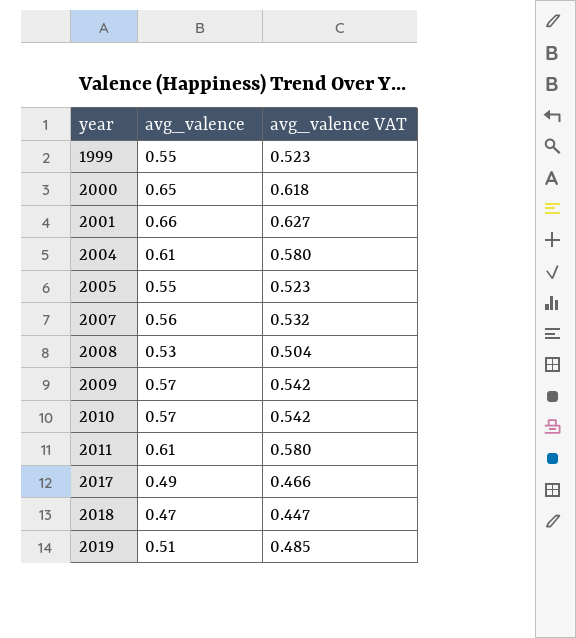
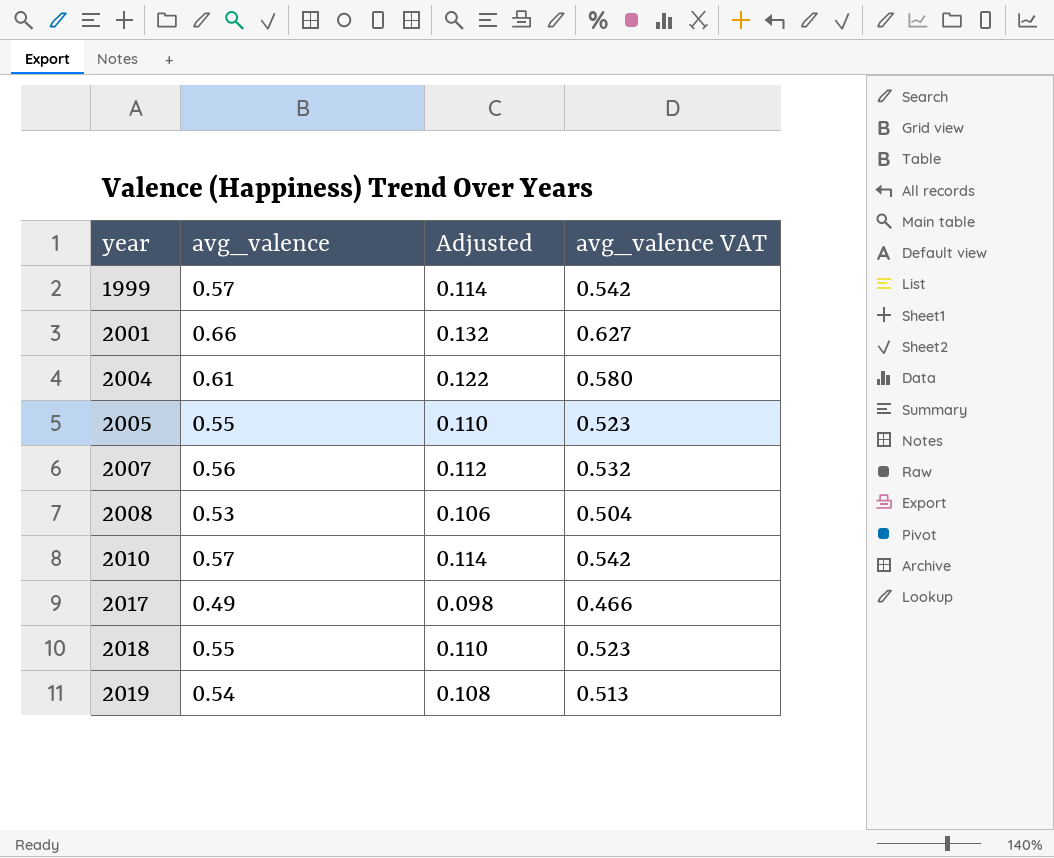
column Adjusted | formula: none -> [avg_valence] * 0.2
row 2000: 0.65 | 0.618 -> none
row 2009: 0.57 | 0.542 -> none
row 2011: 0.61 | 0.580 -> none
1999 | avg_valence: 0.55 -> 0.57
1999 | avg_valence VAT: 0.523 -> 0.542
2018 | avg_valence: 0.47 -> 0.55
2018 | avg_valence VAT: 0.447 -> 0.523
2019 | avg_valence: 0.51 -> 0.54
2019 | avg_valence VAT: 0.485 -> 0.513

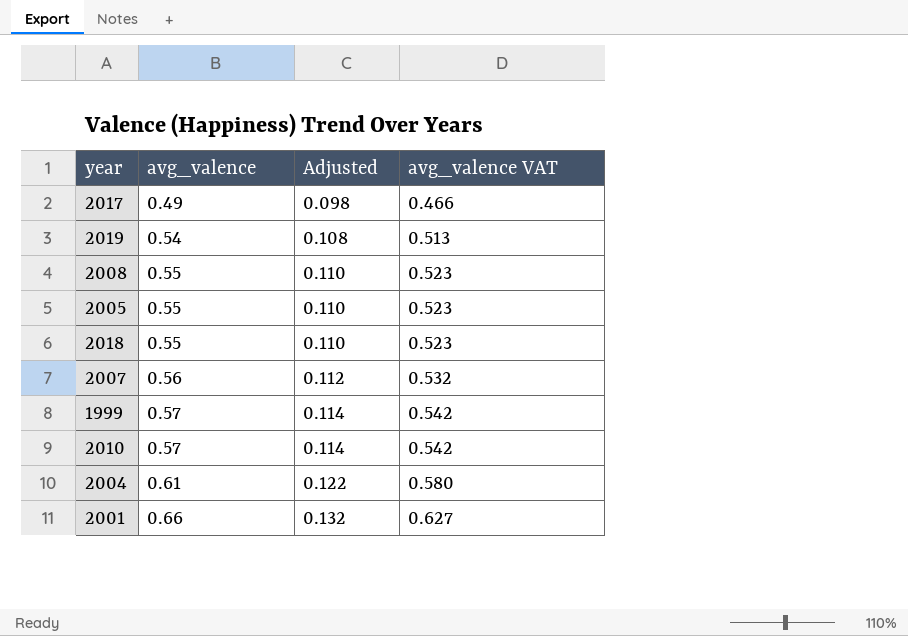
row order: year ascending -> avg_valence ascending
2008 | avg_valence: 0.53 -> 0.55
2008 | Adjusted: 0.106 -> 0.110
2008 | avg_valence VAT: 0.504 -> 0.523

